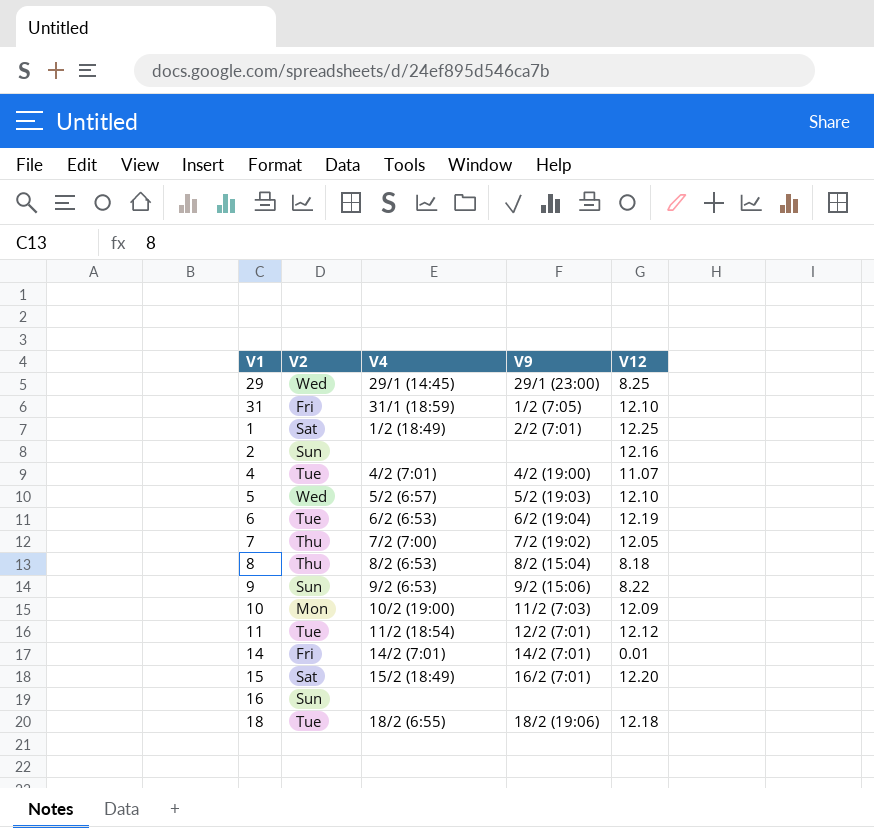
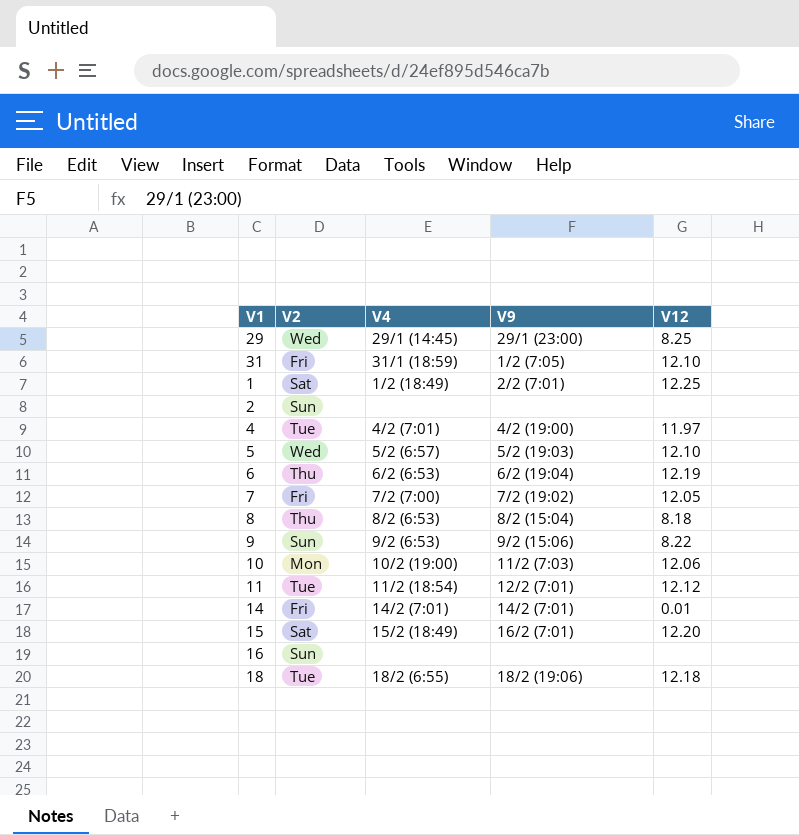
2 | V12: 12.16 -> none
4 | V12: 11.07 -> 11.97
6 | V2: Tue -> Thu
7 | V2: Thu -> Fri
10 | V12: 12.09 -> 12.06

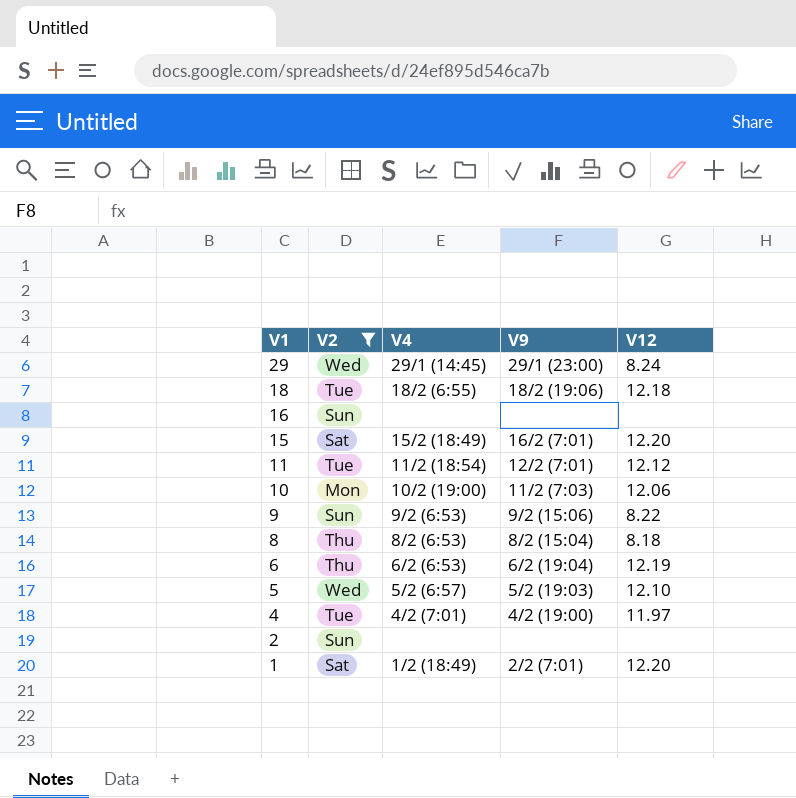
filter: none -> V2 != Fri
row order: none -> V1 descending
29 | V12: 8.25 -> 8.24
1 | V12: 12.25 -> 12.20

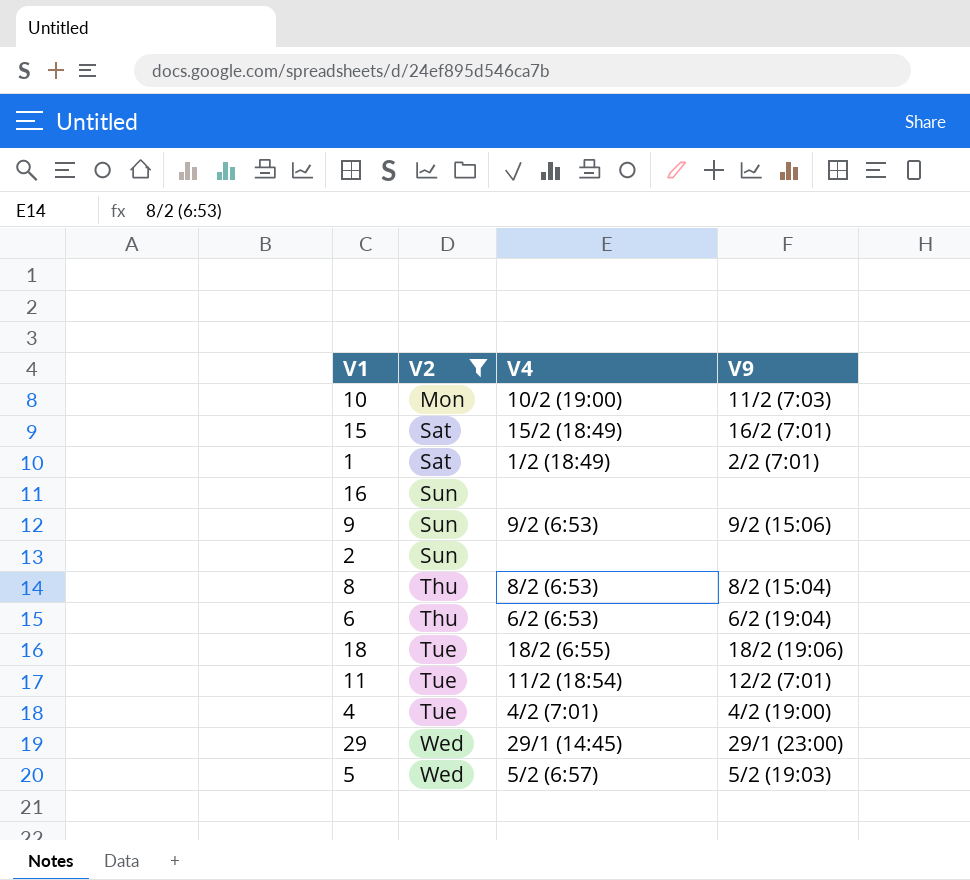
row order: V1 descending -> V2 ascending
column V12 | position: 5 -> none

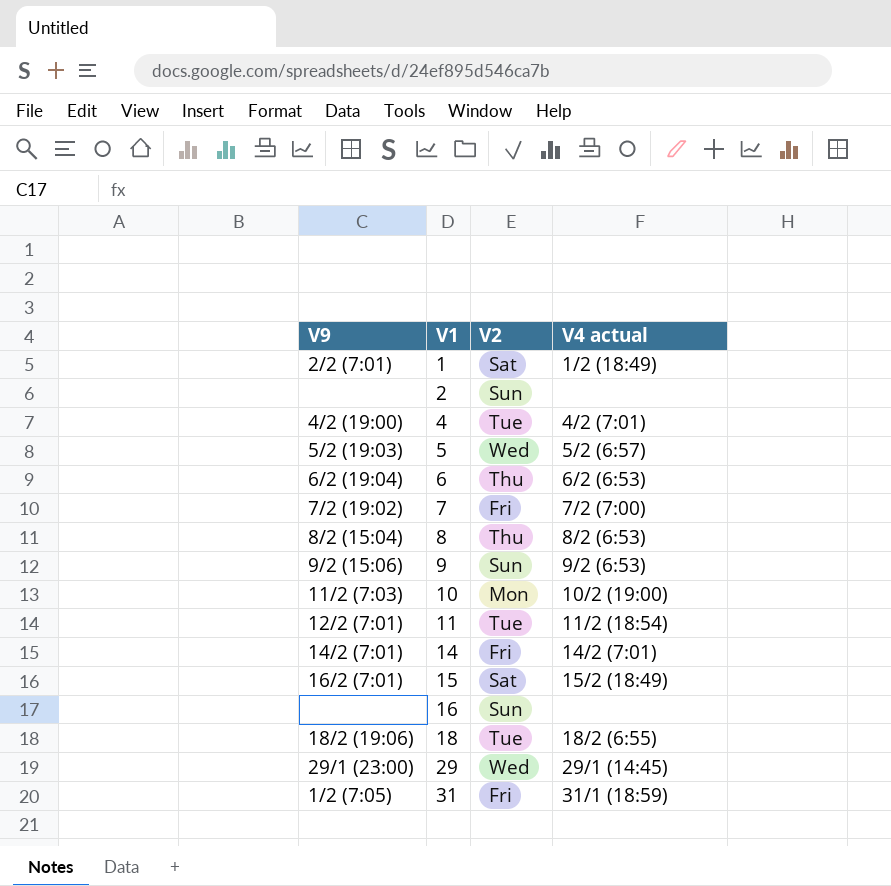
filter: V2 != Fri -> none
row order: V2 ascending -> V1 ascending
column V9 | position: 4 -> 1
column name: V4 -> V4 actual

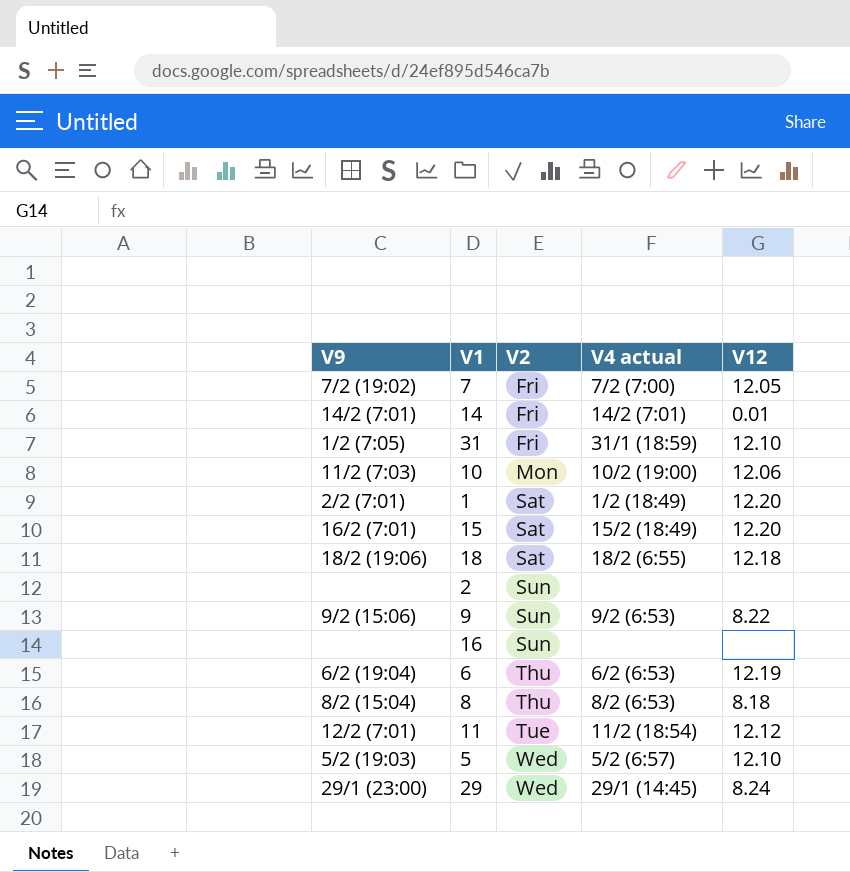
row order: V1 ascending -> V2 ascending
column V12 | position: none -> 5
row 4: 4/2 (19:00) | Tue | 4/2 (7:01) -> none
18 | V2: Tue -> Sat

